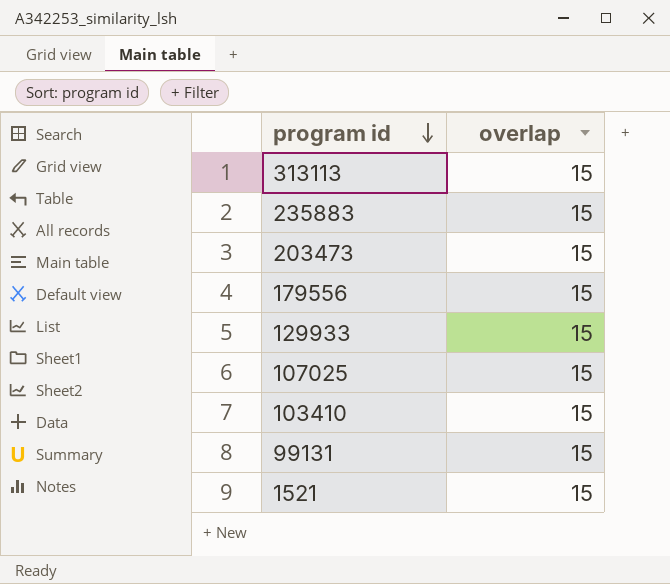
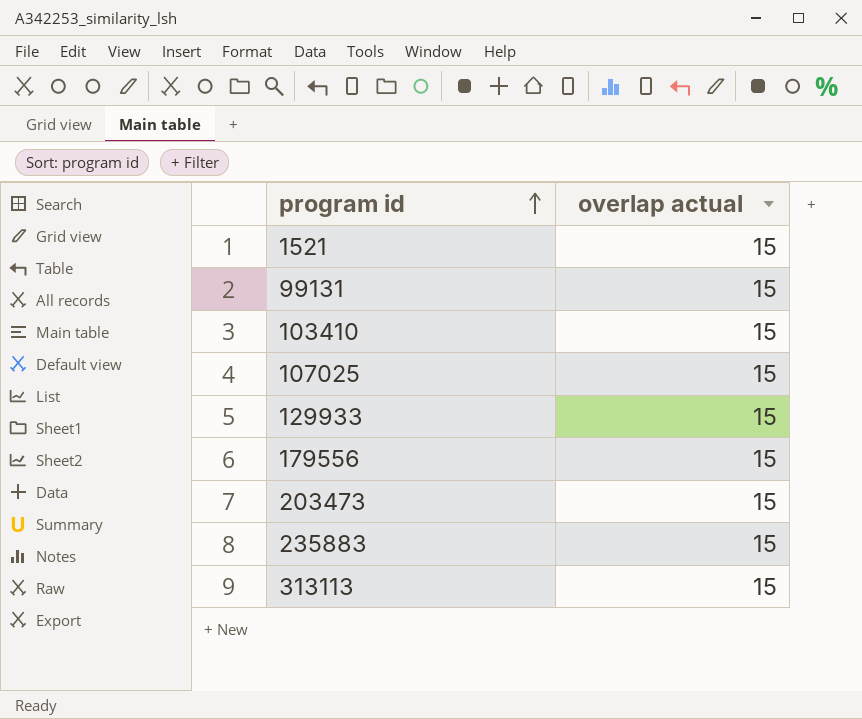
row order: program id descending -> program id ascending
column name: overlap -> overlap actual

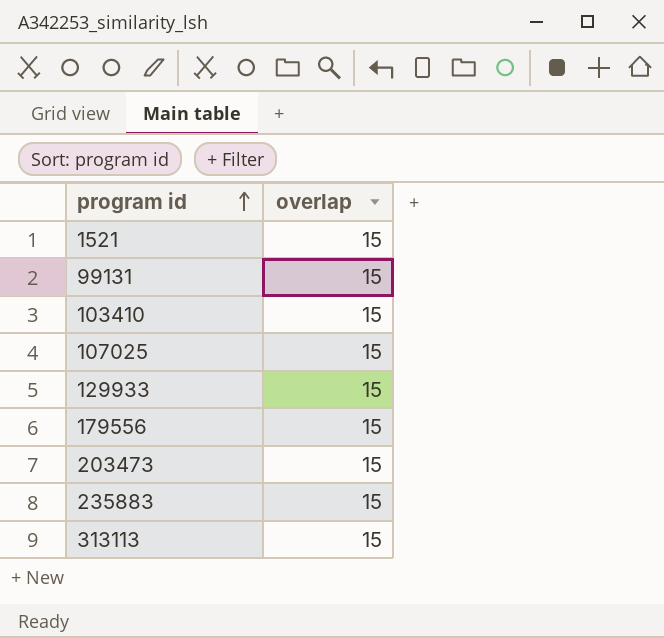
column name: overlap actual -> overlap

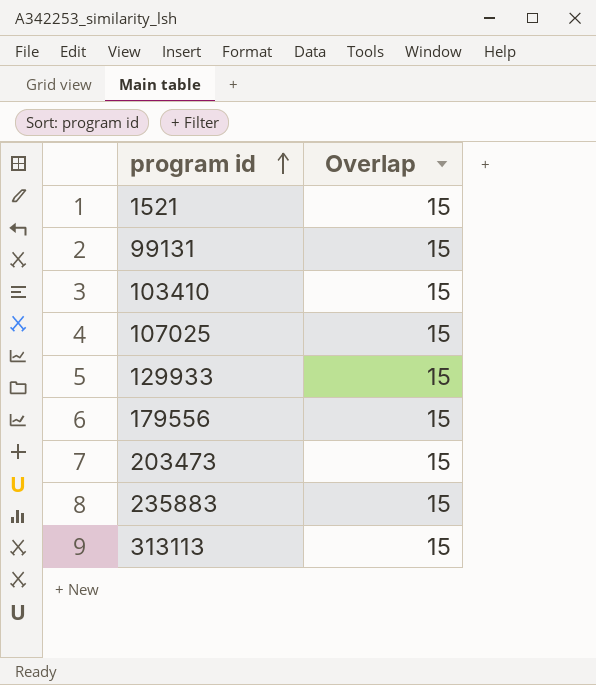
column name: overlap -> Overlap

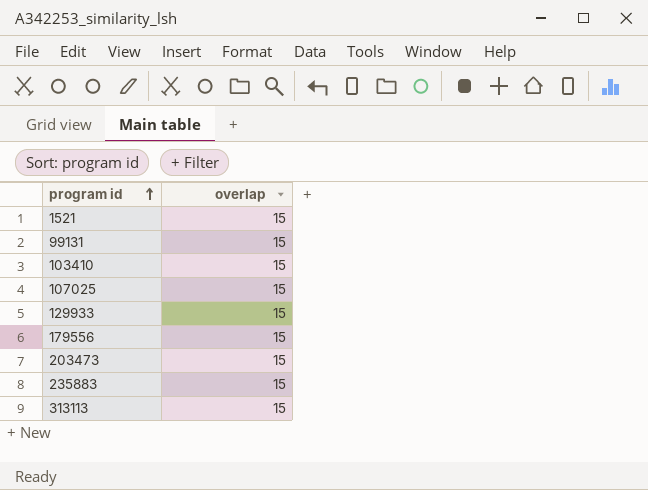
column name: Overlap -> overlap

